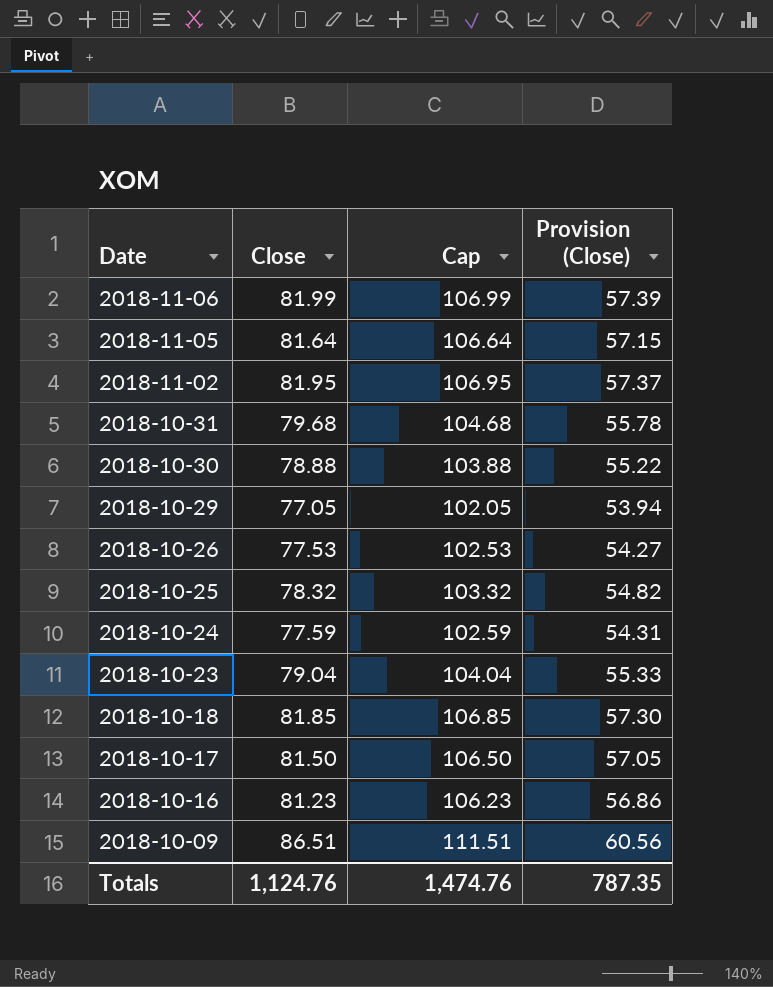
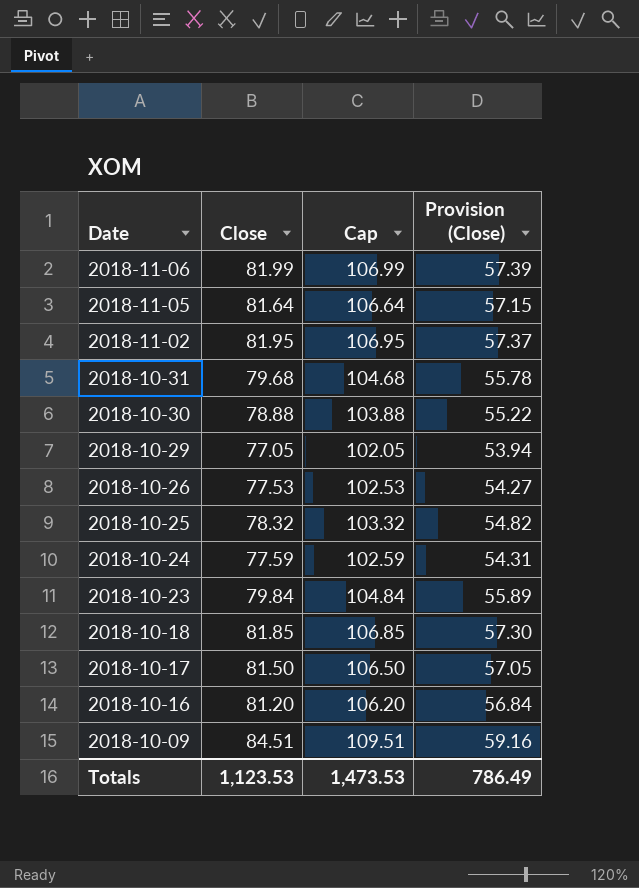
2018-10-23 | Close: 79.04 -> 79.84
2018-10-23 | Cap: 104.04 -> 104.84
2018-10-23 | Provision (Close): 55.33 -> 55.89
2018-10-16 | Close: 81.23 -> 81.20
2018-10-16 | Cap: 106.23 -> 106.20
2018-10-16 | Provision (Close): 56.86 -> 56.84
2018-10-09 | Close: 86.51 -> 84.51
2018-10-09 | Cap: 111.51 -> 109.51
2018-10-09 | Provision (Close): 60.56 -> 59.16
Totals | Close: 1,124.76 -> 1,123.53
Totals | Cap: 1,474.76 -> 1,473.53
Totals | Provision (Close): 787.35 -> 786.49

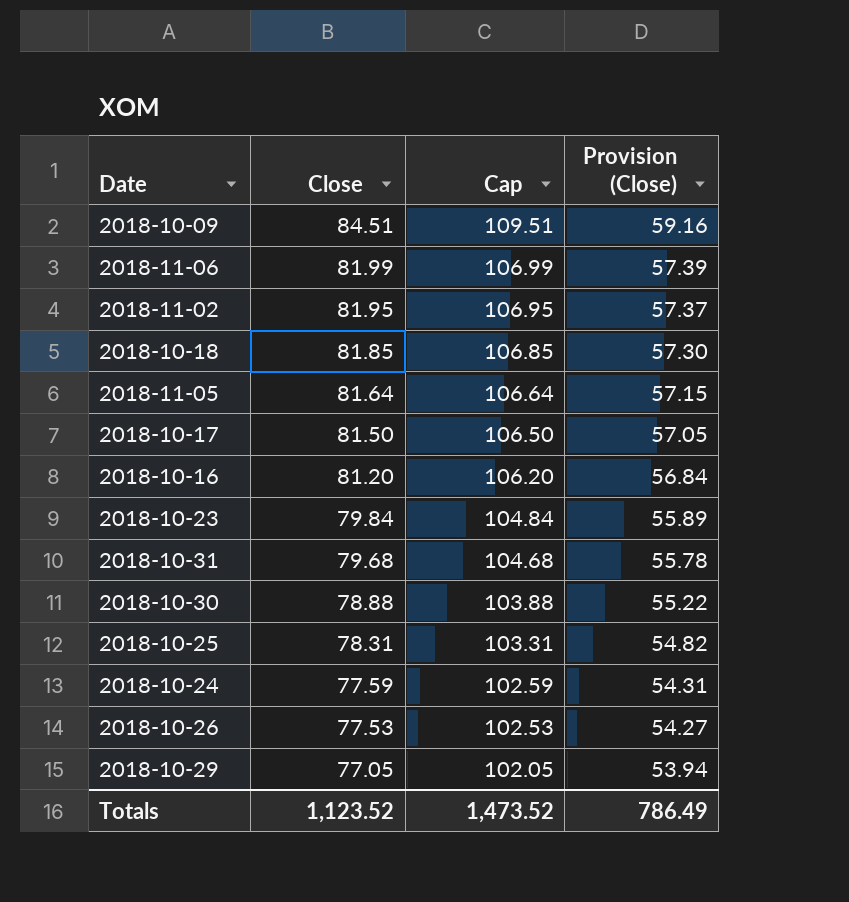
row order: Date descending -> Close descending
2018-10-25 | Close: 78.32 -> 78.31
2018-10-25 | Cap: 103.32 -> 103.31
Totals | Close: 1,123.53 -> 1,123.52
Totals | Cap: 1,473.53 -> 1,473.52

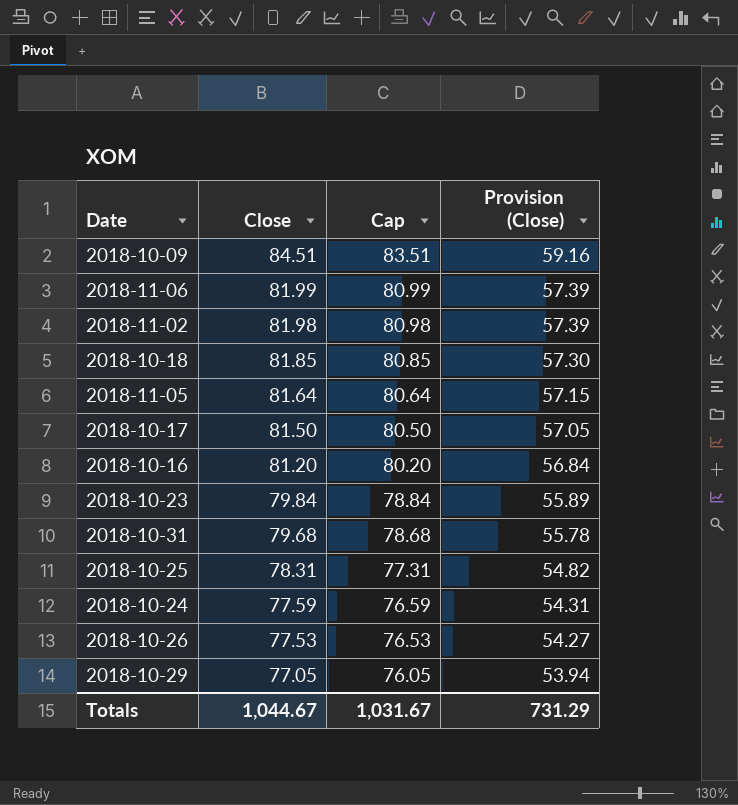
column Cap | formula: [Close] + 25 -> [Close] - 1
row 2018-10-30: 78.88 | 103.88 | 55.22 -> none
2018-11-02 | Close: 81.95 -> 81.98
2018-11-02 | Provision (Close): 57.37 -> 57.39
Totals | Close: 1,123.52 -> 1,044.67
Totals | Cap: 1,473.52 -> 1,031.67
Totals | Provision (Close): 786.49 -> 731.29

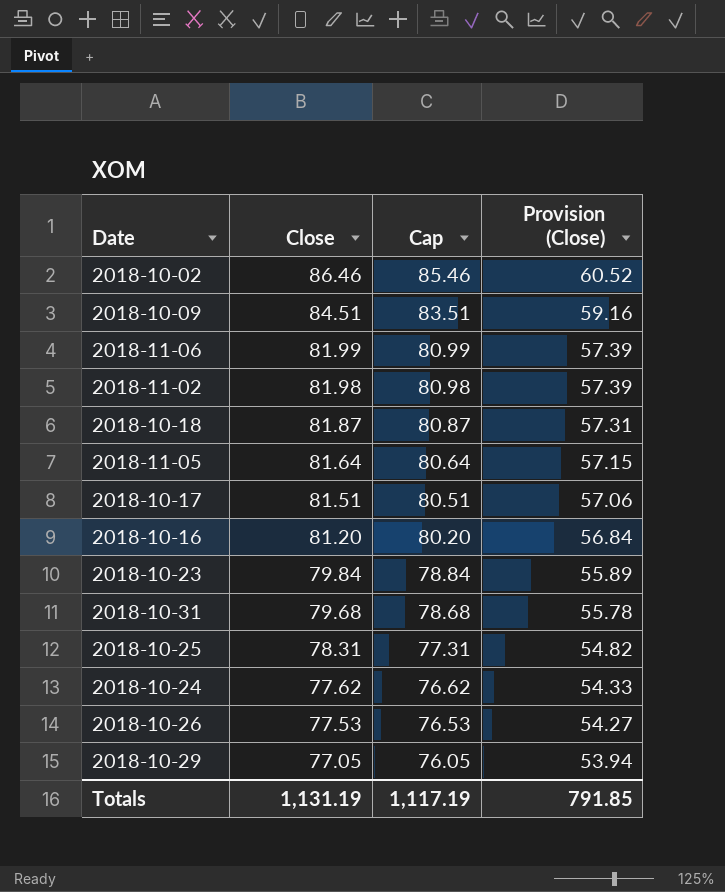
row 2018-10-02: none -> 86.46 | 85.46 | 60.52
2018-10-18 | Close: 81.85 -> 81.87
2018-10-18 | Cap: 80.85 -> 80.87
2018-10-18 | Provision (Close): 57.30 -> 57.31
2018-10-17 | Close: 81.50 -> 81.51
2018-10-17 | Cap: 80.50 -> 80.51
2018-10-17 | Provision (Close): 57.05 -> 57.06
2018-10-24 | Close: 77.59 -> 77.62
2018-10-24 | Cap: 76.59 -> 76.62
2018-10-24 | Provision (Close): 54.31 -> 54.33
Totals | Close: 1,044.67 -> 1,131.19
Totals | Cap: 1,031.67 -> 1,117.19
Totals | Provision (Close): 731.29 -> 791.85

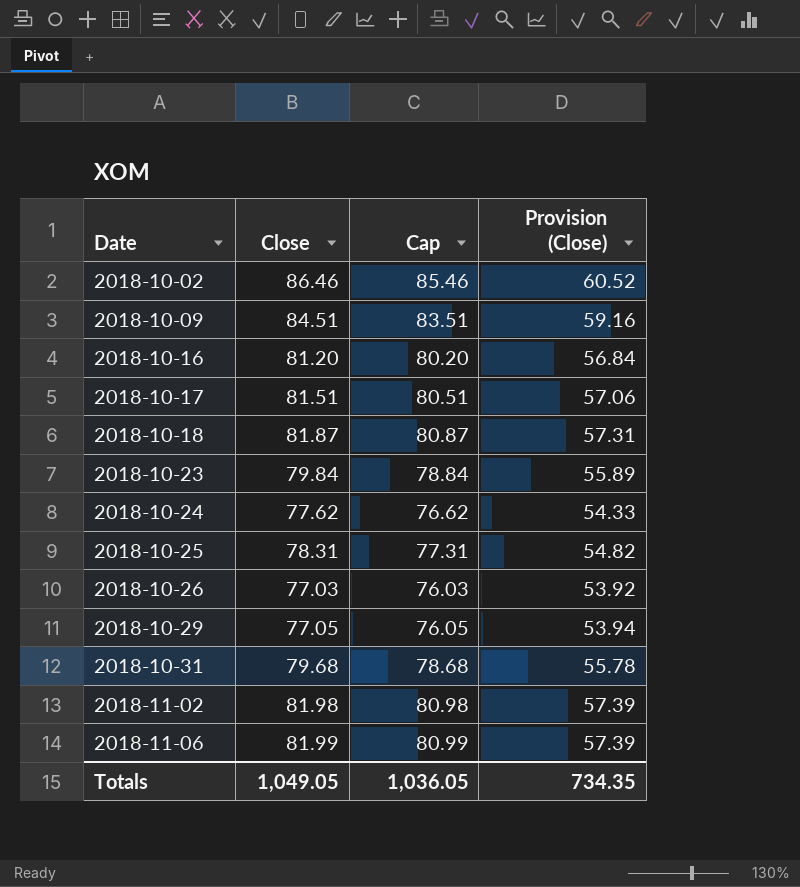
row order: Close descending -> Date ascending
row 2018-11-05: 81.64 | 80.64 | 57.15 -> none
2018-10-26 | Close: 77.53 -> 77.03
2018-10-26 | Cap: 76.53 -> 76.03
2018-10-26 | Provision (Close): 54.27 -> 53.92
Totals | Close: 1,131.19 -> 1,049.05
Totals | Cap: 1,117.19 -> 1,036.05
Totals | Provision (Close): 791.85 -> 734.35

